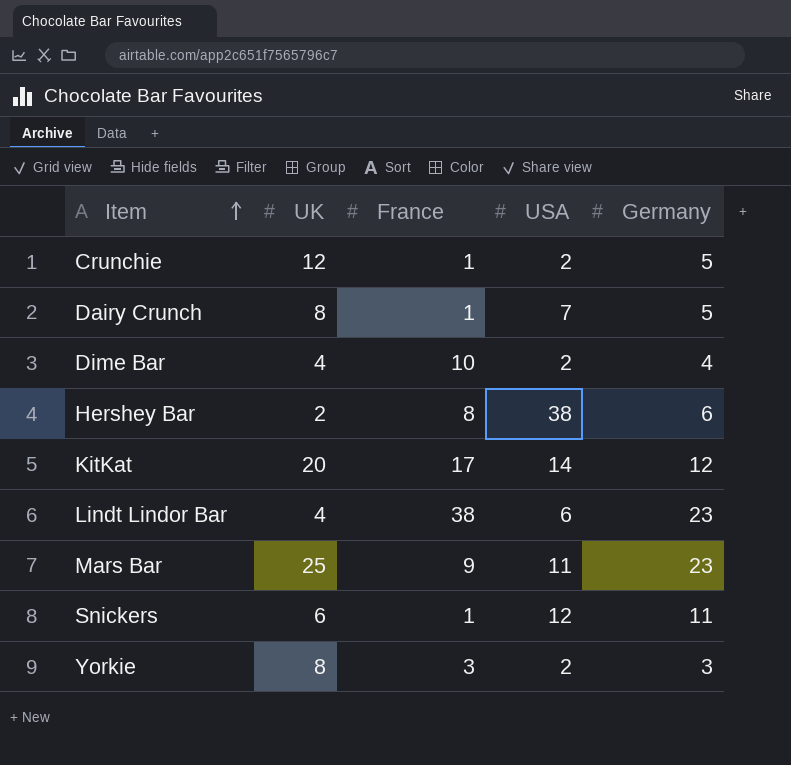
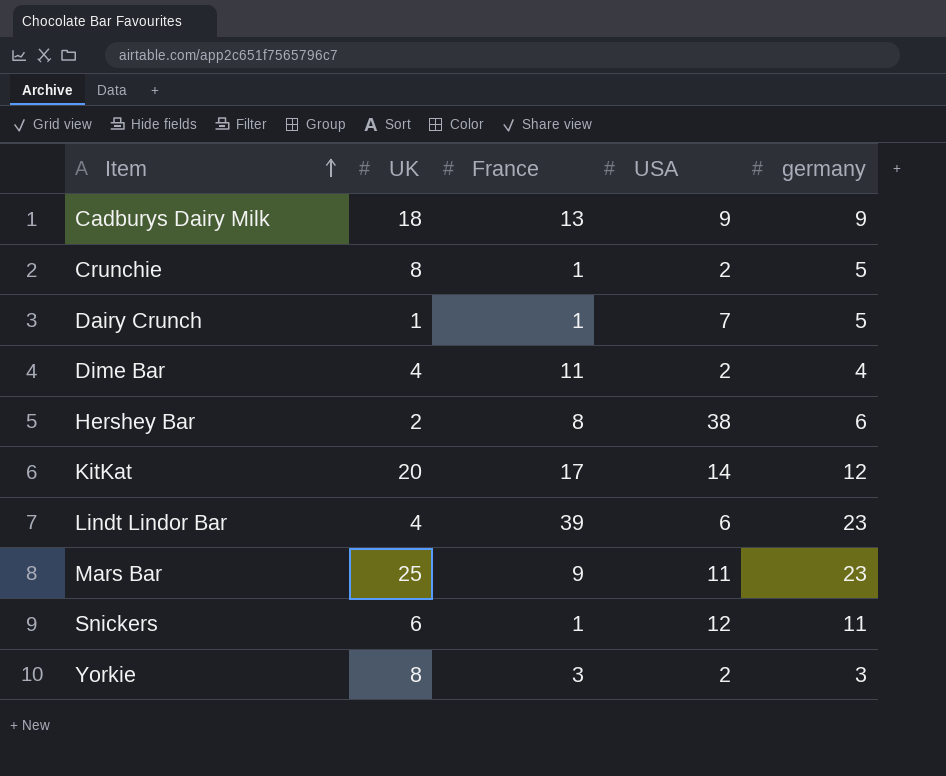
column name: Germany -> germany
row Cadburys Dairy Milk: none -> 18 | 13 | 9 | 9
Crunchie | UK: 12 -> 8
Dairy Crunch | UK: 8 -> 1
Dime Bar | France: 10 -> 11
Lindt Lindor Bar | France: 38 -> 39

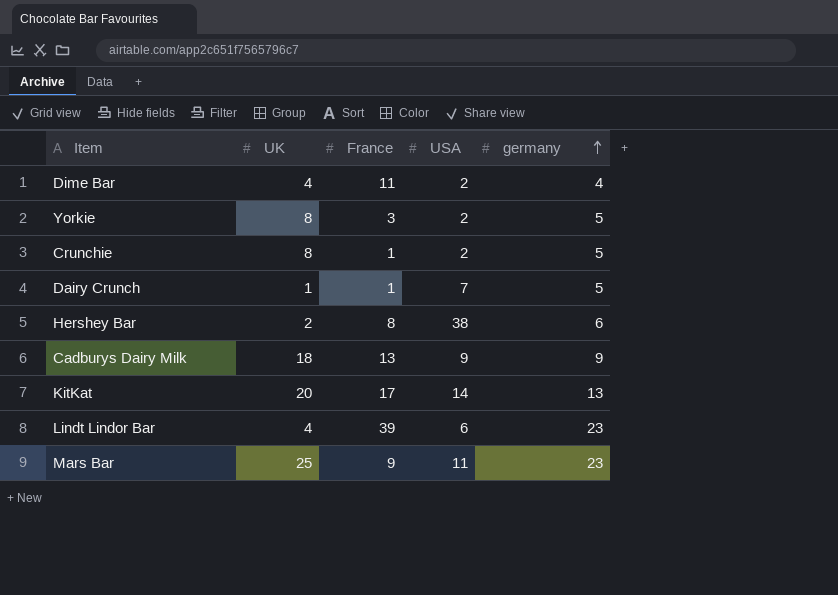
row order: Item ascending -> germany ascending
row Snickers: 6 | 1 | 12 | 11 -> none
Yorkie | germany: 3 -> 5
KitKat | germany: 12 -> 13

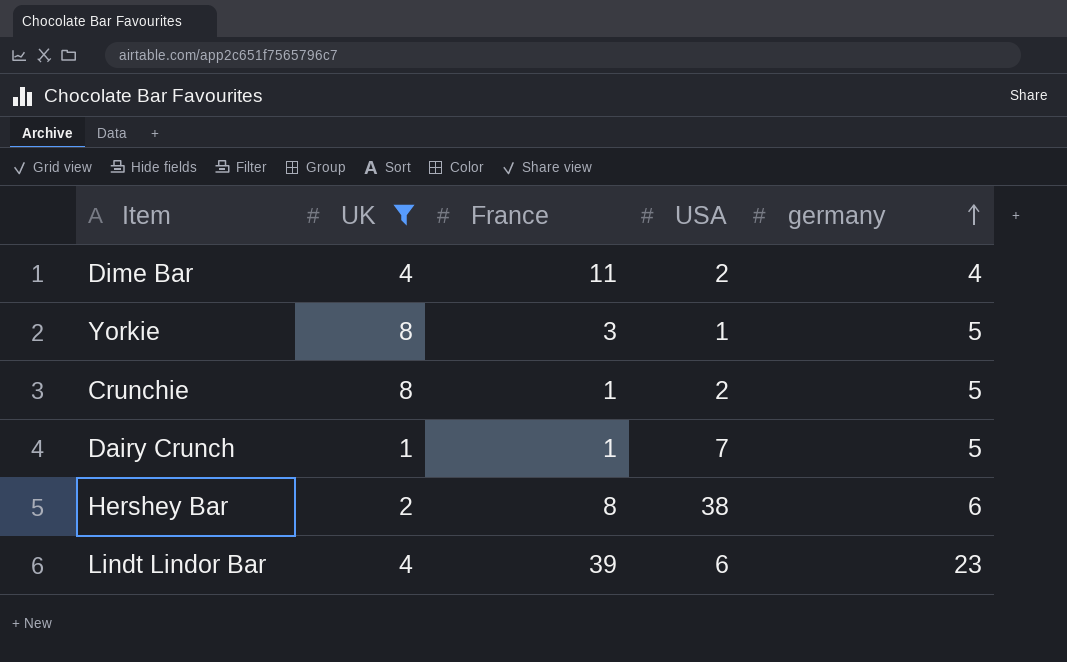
filter: none -> UK <= 8
Yorkie | USA: 2 -> 1

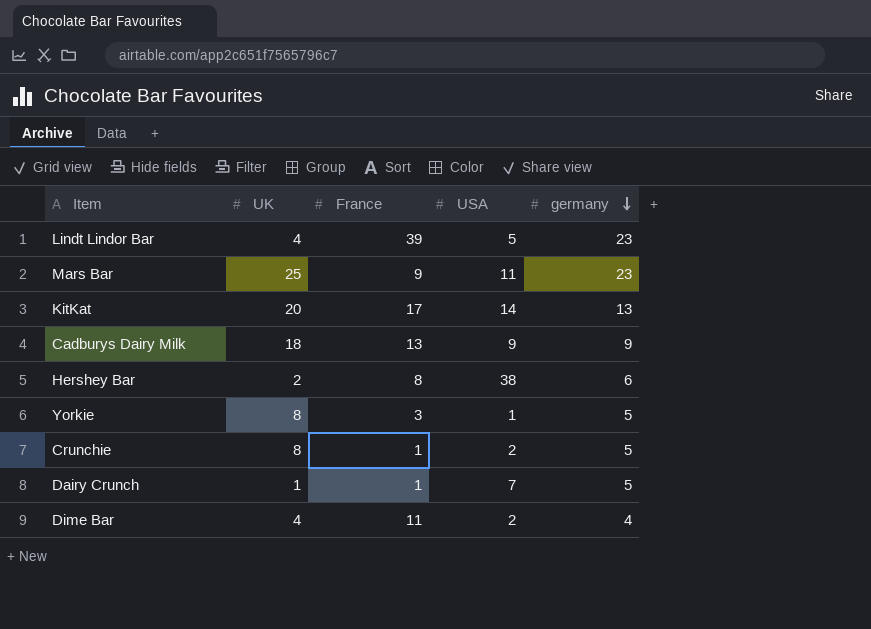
filter: UK <= 8 -> none
row order: germany ascending -> germany descending
Lindt Lindor Bar | USA: 6 -> 5

